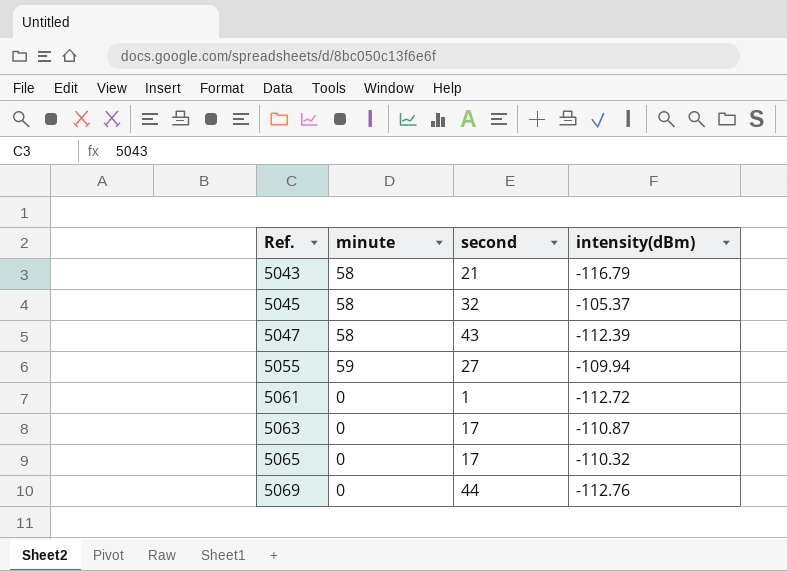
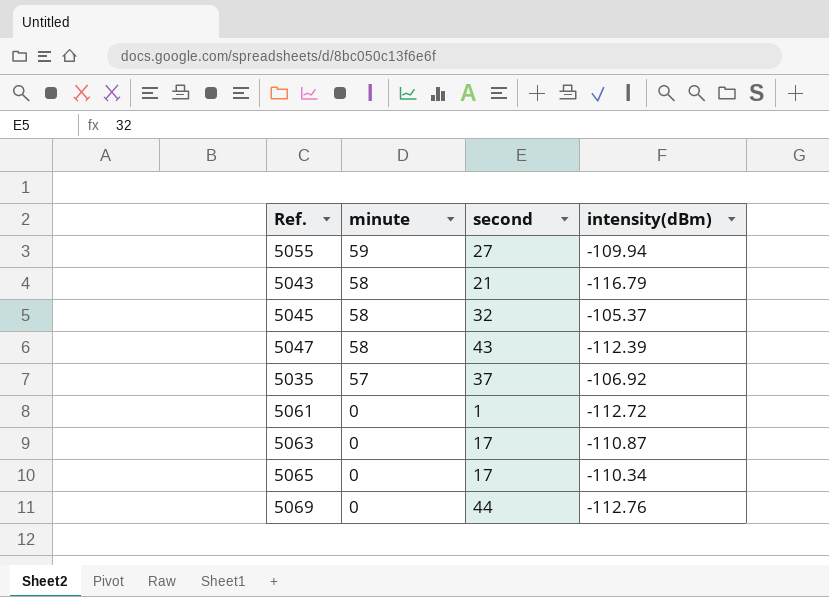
row order: Ref. ascending -> minute descending
row 5035: none -> 57 | 37 | -106.92
5065 | intensity(dBm): -110.32 -> -110.34

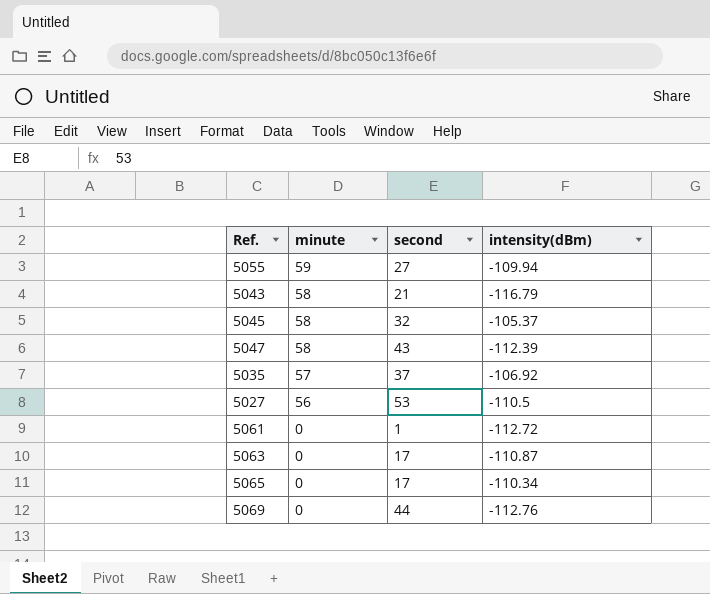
row 5027: none -> 56 | 53 | -110.5

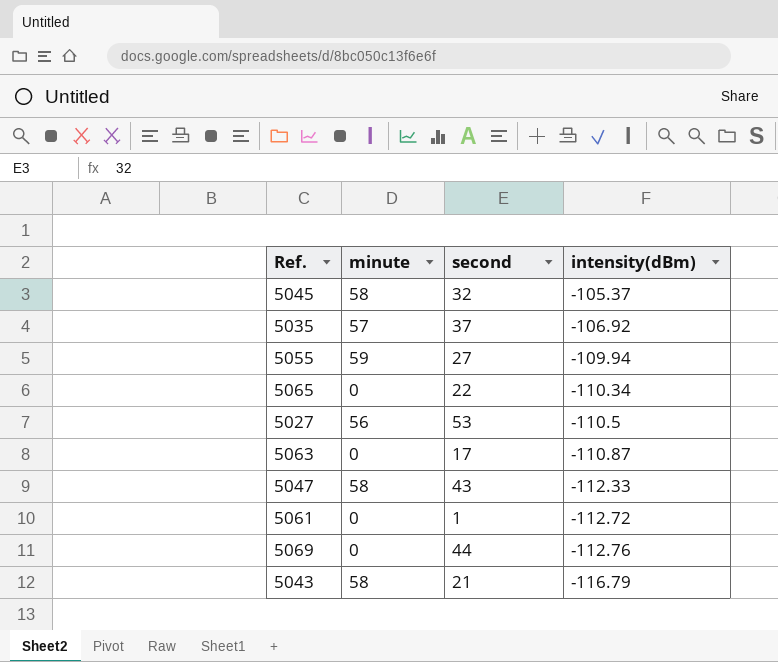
row order: minute descending -> intensity(dBm) descending
5065 | second: 17 -> 22
5047 | intensity(dBm): -112.39 -> -112.33

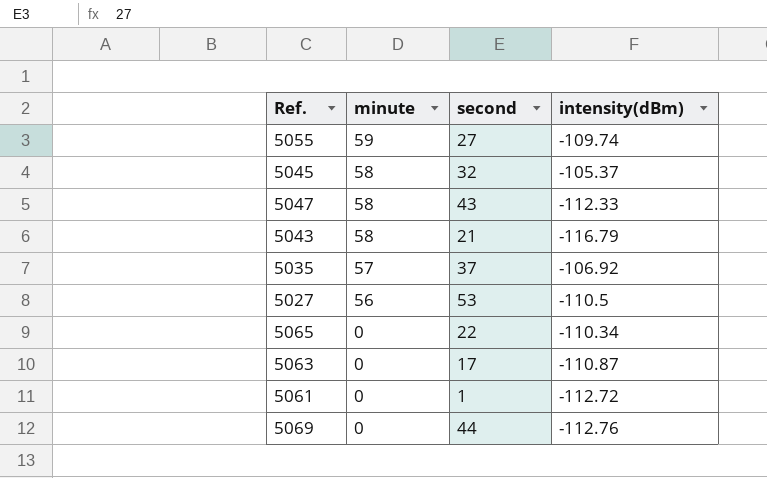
row order: intensity(dBm) descending -> minute descending
5055 | intensity(dBm): -109.94 -> -109.74

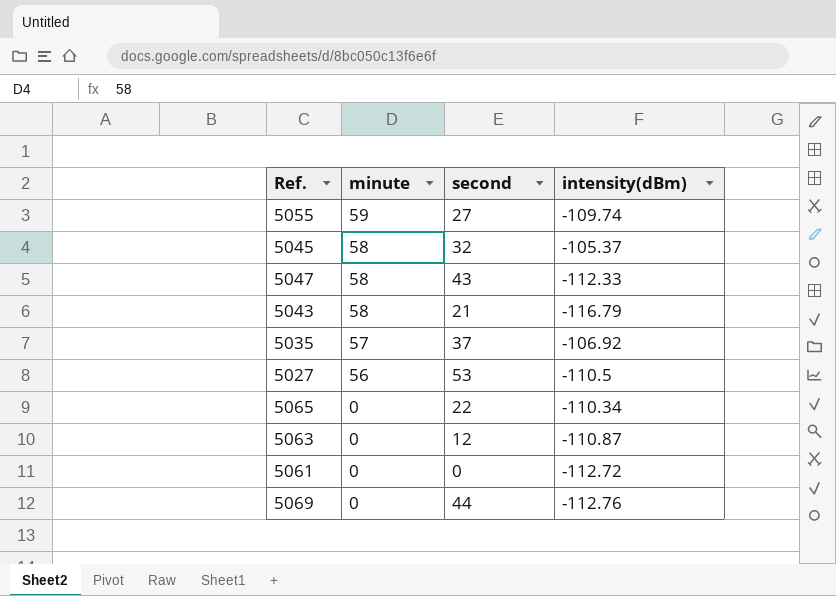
5063 | second: 17 -> 12
5061 | second: 1 -> 0

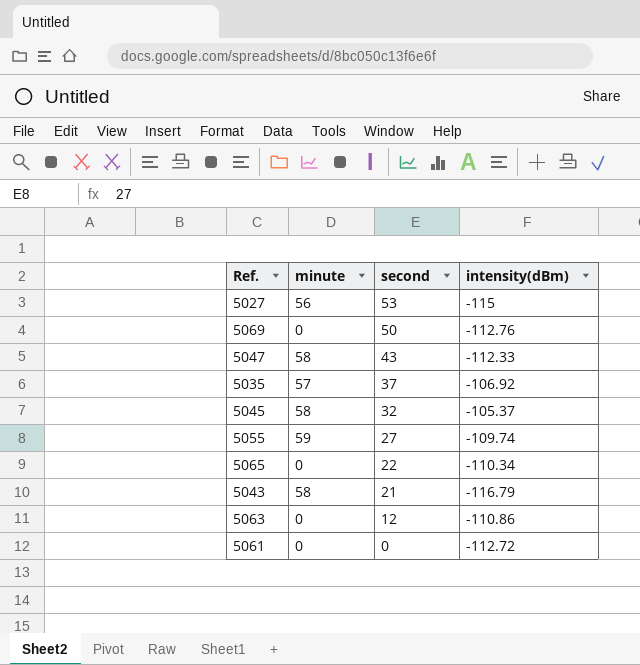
row order: minute descending -> second descending
5027 | intensity(dBm): -110.5 -> -115
5069 | second: 44 -> 50
5063 | intensity(dBm): -110.87 -> -110.86

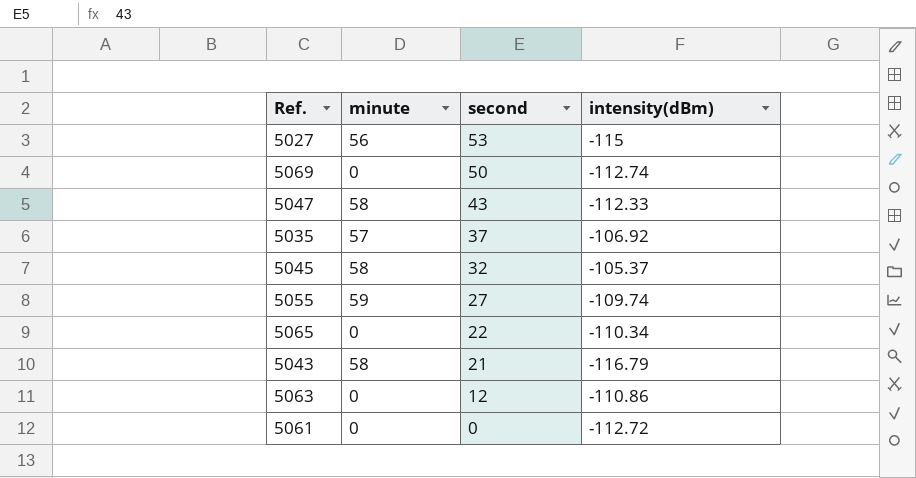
5069 | intensity(dBm): -112.76 -> -112.74

